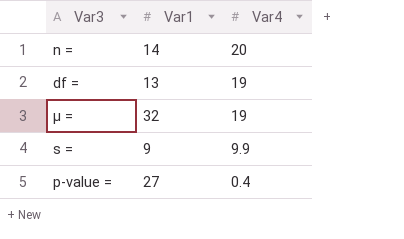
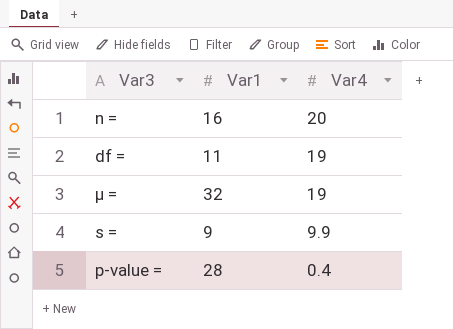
n = | Var1: 14 -> 16
df = | Var1: 13 -> 11
p-value = | Var1: 27 -> 28

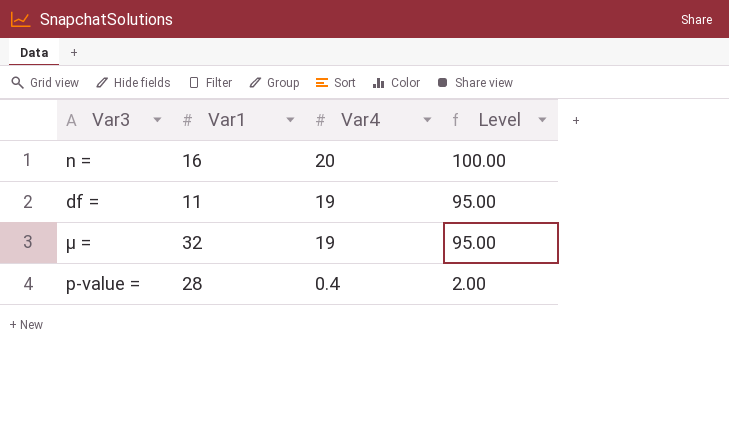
column Level | formula: none -> [Var4] * 5
row s =: 9 | 9.9 -> none

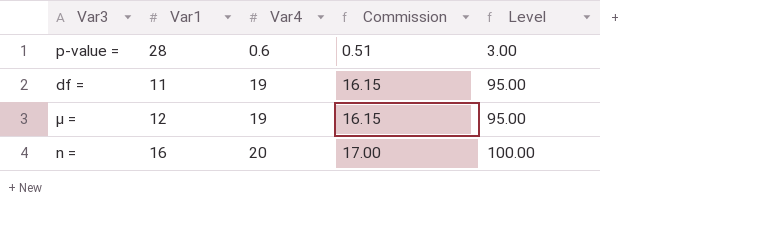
row order: Var4 descending -> Var4 ascending
column Commission | formula: none -> [Var4] * 0.85
p-value = | Var4: 0.4 -> 0.6
p-value = | Level: 2.00 -> 3.00
μ = | Var1: 32 -> 12

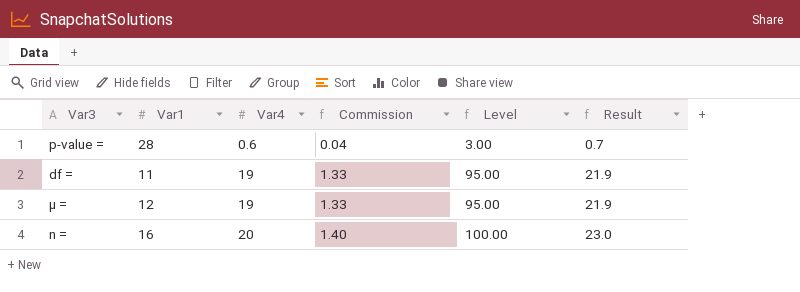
column Commission | formula: [Var4] * 0.85 -> [Var4] * 0.07
column Result | formula: none -> [Var4] * 1.15

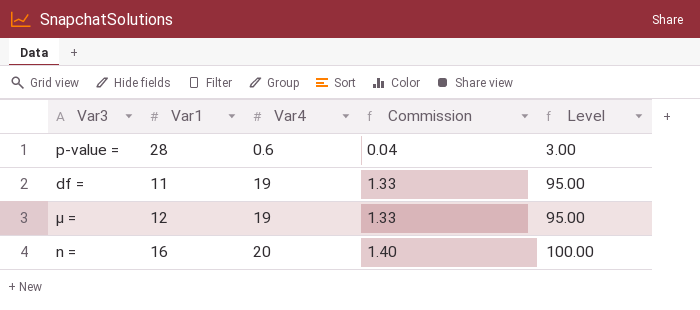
column Result | formula: [Var4] * 1.15 -> none

